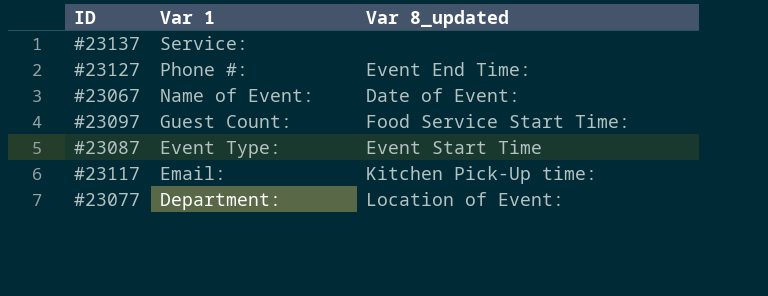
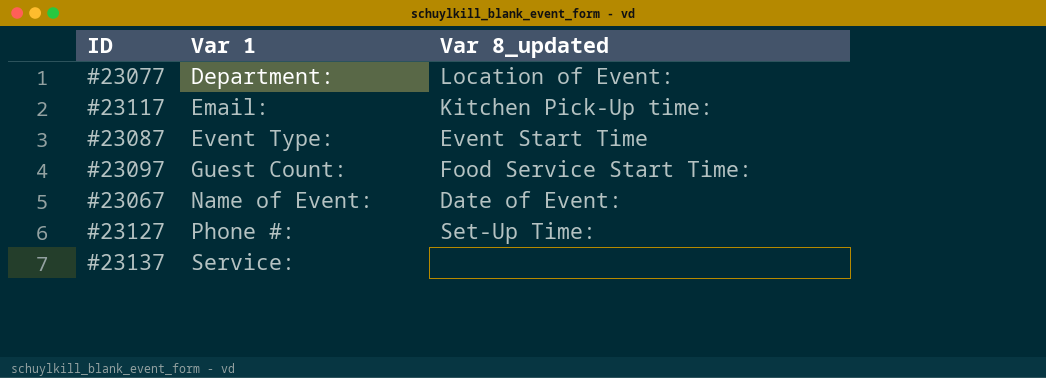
row order: Var 1 descending -> Var 1 ascending
#23127 | Var 8_updated: Event End Time: -> Set-Up Time:

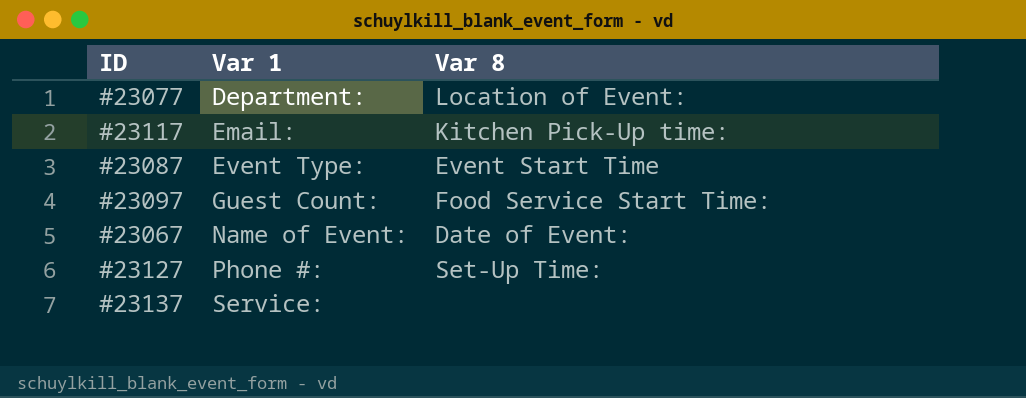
column name: Var 8_updated -> Var 8

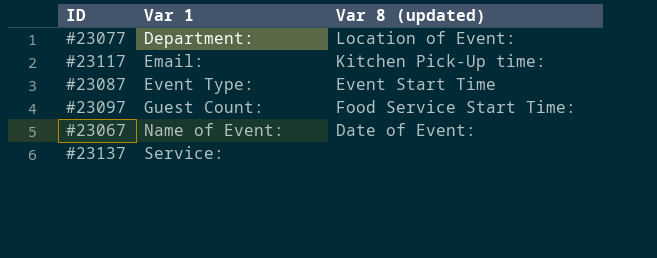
column name: Var 8 -> Var 8 (updated)
row #23127: Phone #: | Set-Up Time: -> none

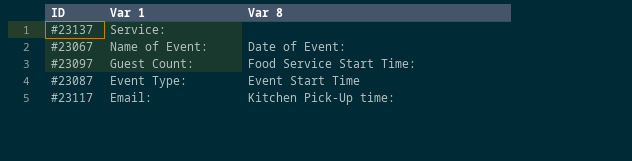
row order: Var 1 ascending -> Var 1 descending
column name: Var 8 (updated) -> Var 8
row #23077: Department: | Location of Event: -> none

